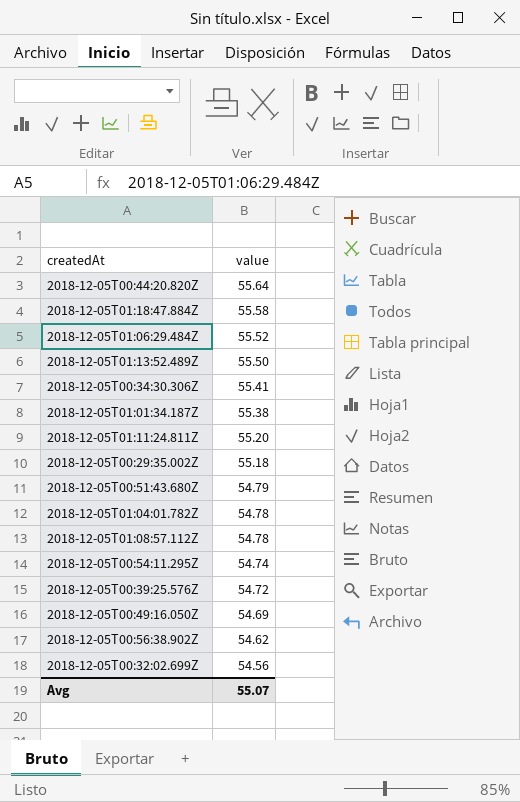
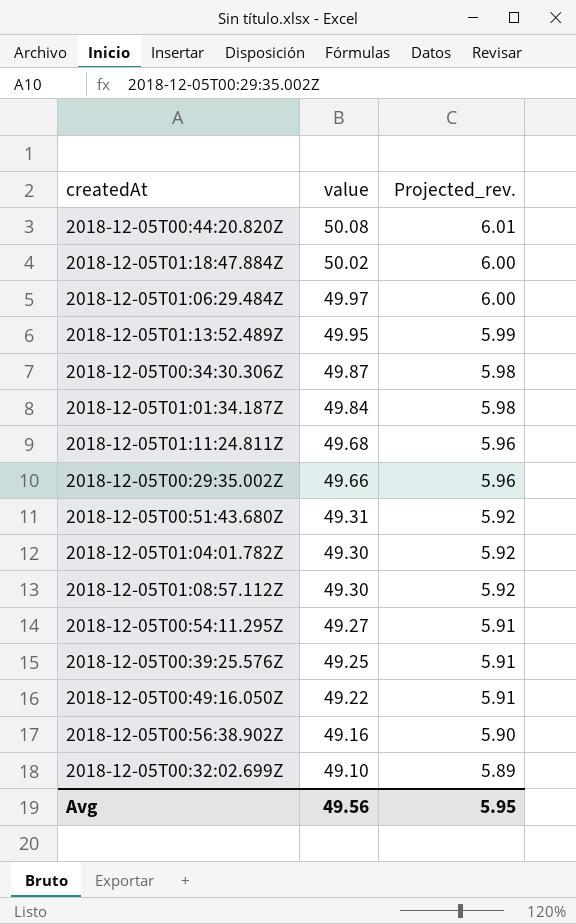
column Projected_rev. | formula: none -> [value] * 0.12
2018-12-05T00:44:20.820Z | value: 55.64 -> 50.08
2018-12-05T01:18:47.884Z | value: 55.58 -> 50.02
2018-12-05T01:06:29.484Z | value: 55.52 -> 49.97
2018-12-05T01:13:52.489Z | value: 55.50 -> 49.95
2018-12-05T00:34:30.306Z | value: 55.41 -> 49.87
2018-12-05T01:01:34.187Z | value: 55.38 -> 49.84
2018-12-05T01:11:24.811Z | value: 55.20 -> 49.68
2018-12-05T00:29:35.002Z | value: 55.18 -> 49.66
2018-12-05T00:51:43.680Z | value: 54.79 -> 49.31
2018-12-05T01:04:01.782Z | value: 54.78 -> 49.30
2018-12-05T01:08:57.112Z | value: 54.78 -> 49.30
2018-12-05T00:54:11.295Z | value: 54.74 -> 49.27
2018-12-05T00:39:25.576Z | value: 54.72 -> 49.25
2018-12-05T00:49:16.050Z | value: 54.69 -> 49.22
2018-12-05T00:56:38.902Z | value: 54.62 -> 49.16
2018-12-05T00:32:02.699Z | value: 54.56 -> 49.10
Avg | value: 55.07 -> 49.56

